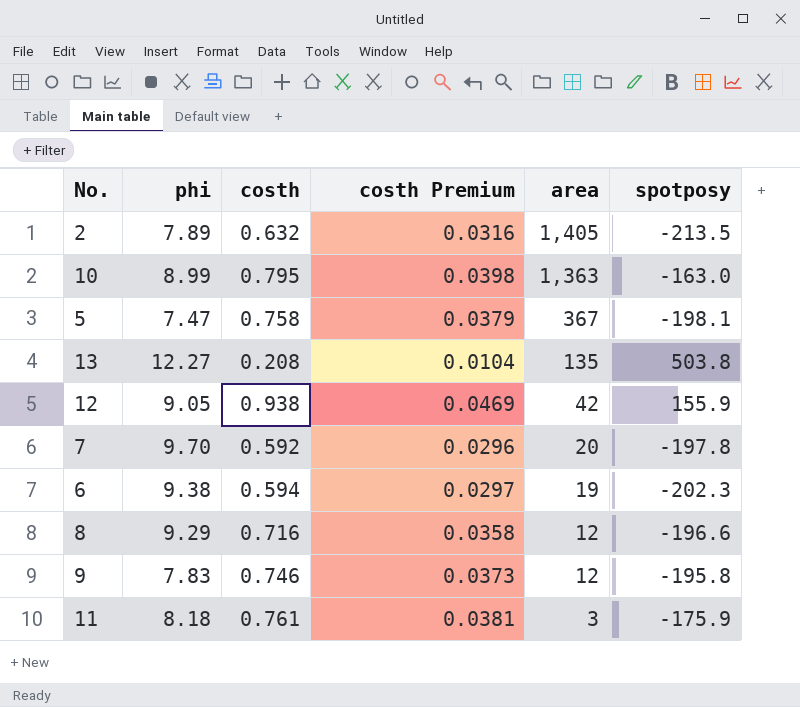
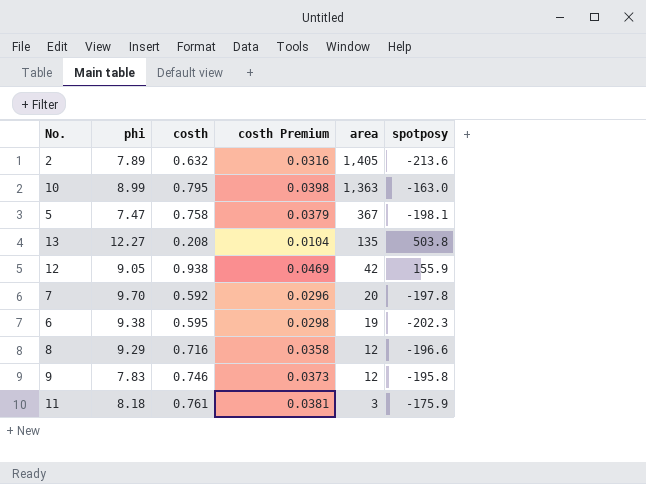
2 | spotposy: -213.5 -> -213.6
6 | costh: 0.594 -> 0.595
6 | costh Premium: 0.0297 -> 0.0298

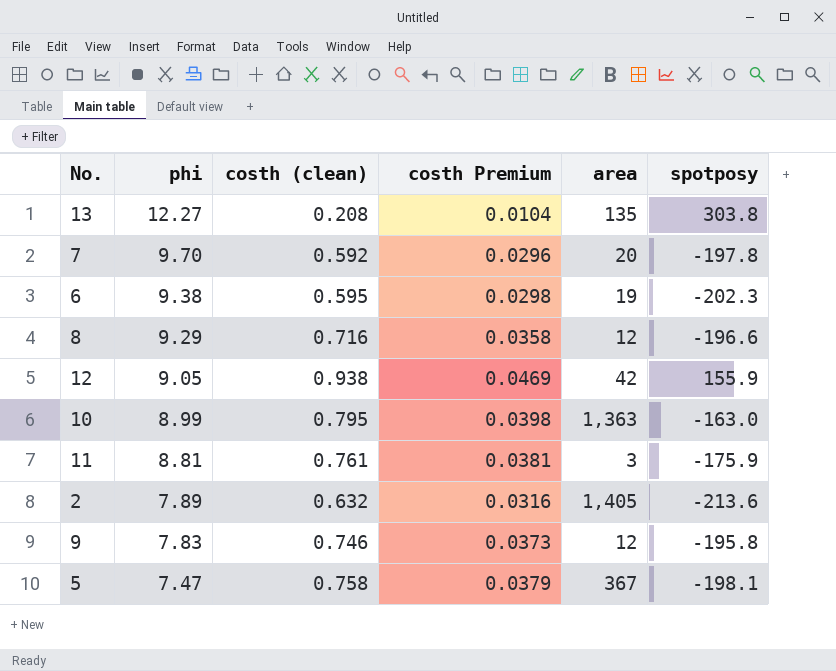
row order: area descending -> phi descending
column name: costh -> costh (clean)
13 | spotposy: 503.8 -> 303.8
11 | phi: 8.18 -> 8.81

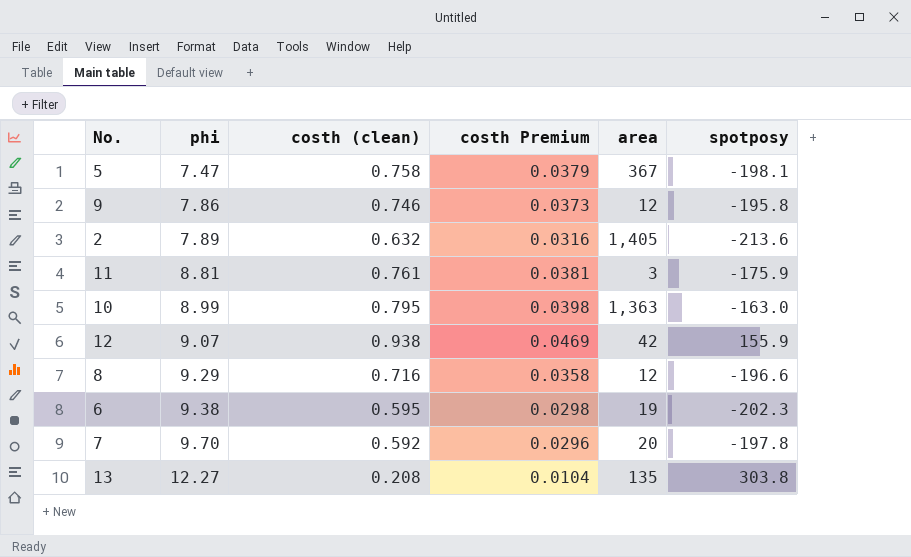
row order: phi descending -> phi ascending
9 | phi: 7.83 -> 7.86
12 | phi: 9.05 -> 9.07

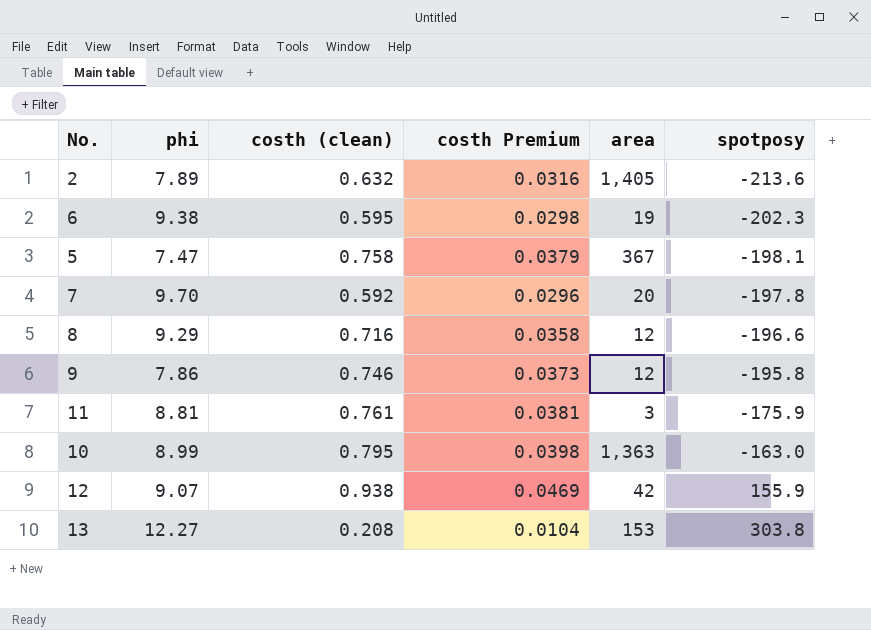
row order: phi ascending -> spotposy ascending
13 | area: 135 -> 153

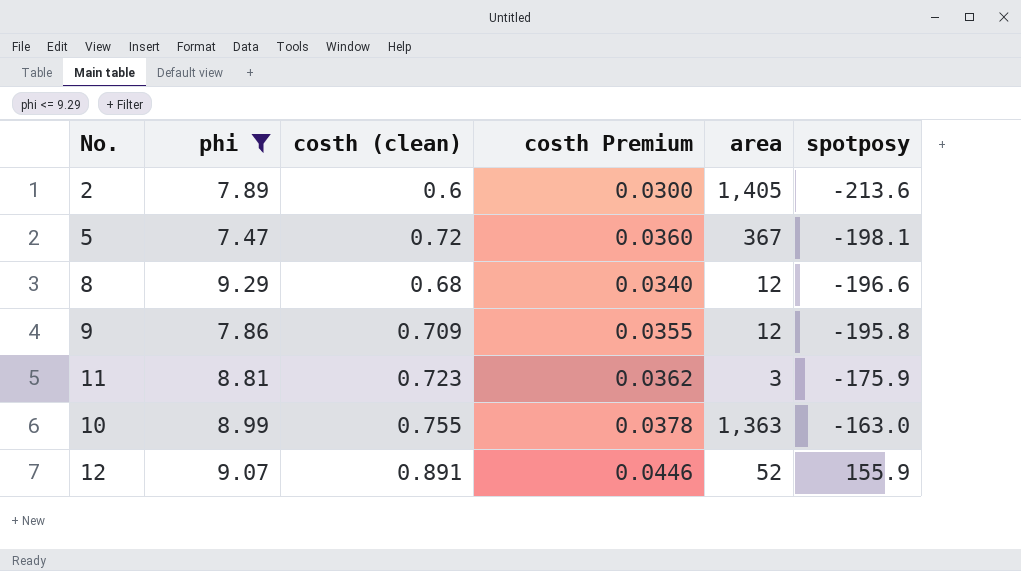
filter: none -> phi <= 9.29
2 | costh (clean): 0.632 -> 0.6
2 | costh Premium: 0.0316 -> 0.0300
5 | costh (clean): 0.758 -> 0.72
5 | costh Premium: 0.0379 -> 0.0360
8 | costh (clean): 0.716 -> 0.68
8 | costh Premium: 0.0358 -> 0.0340
9 | costh (clean): 0.746 -> 0.709
9 | costh Premium: 0.0373 -> 0.0355
11 | costh (clean): 0.761 -> 0.723
11 | costh Premium: 0.0381 -> 0.0362
10 | costh (clean): 0.795 -> 0.755
10 | costh Premium: 0.0398 -> 0.0378
12 | costh (clean): 0.938 -> 0.891
12 | costh Premium: 0.0469 -> 0.0446
12 | area: 42 -> 52

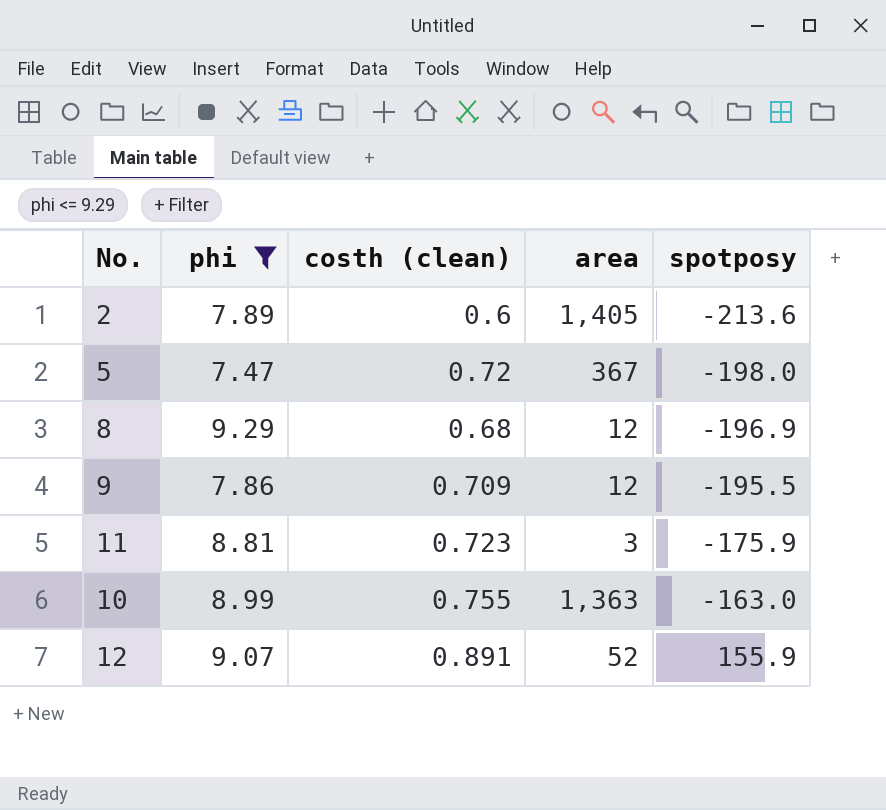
column costh Premium | formula: [costh (clean)] * 0.05 -> none
5 | spotposy: -198.1 -> -198.0
8 | spotposy: -196.6 -> -196.9
9 | spotposy: -195.8 -> -195.5

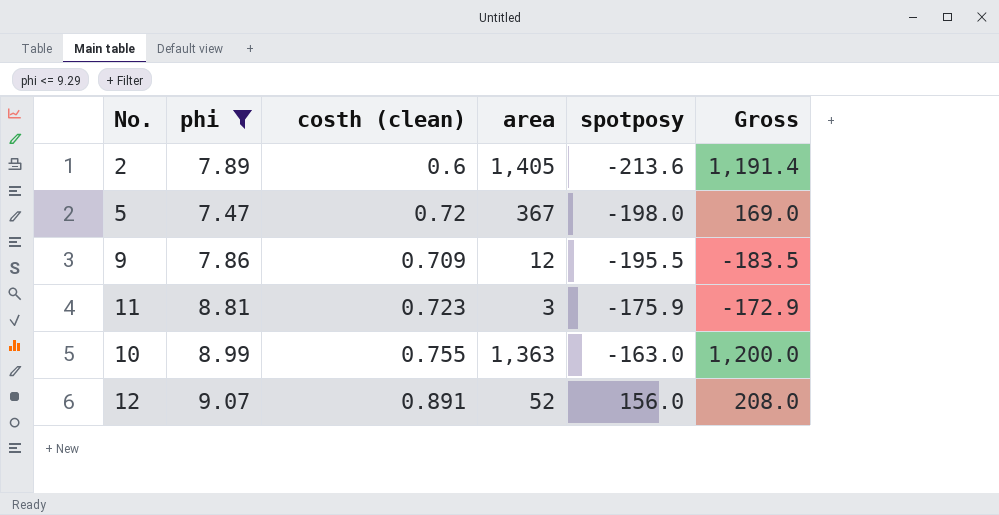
column Gross | formula: none -> [area] + [spotposy]
row 8: 9.29 | 0.68 | 12 | -196.9 -> none
12 | spotposy: 155.9 -> 156.0

